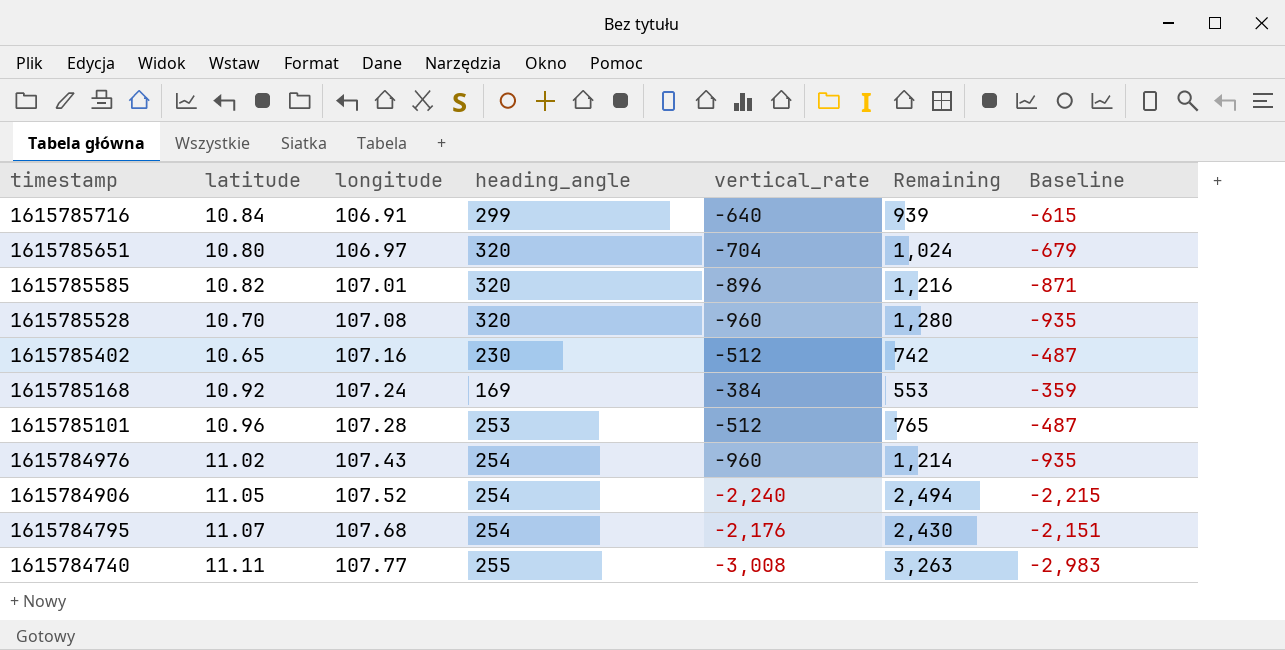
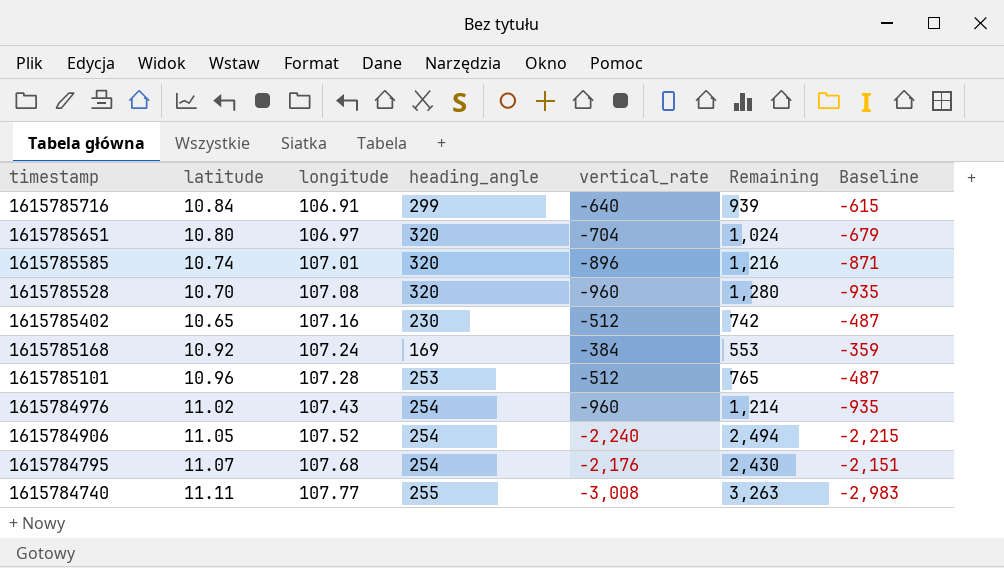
1615785585 | latitude: 10.82 -> 10.74

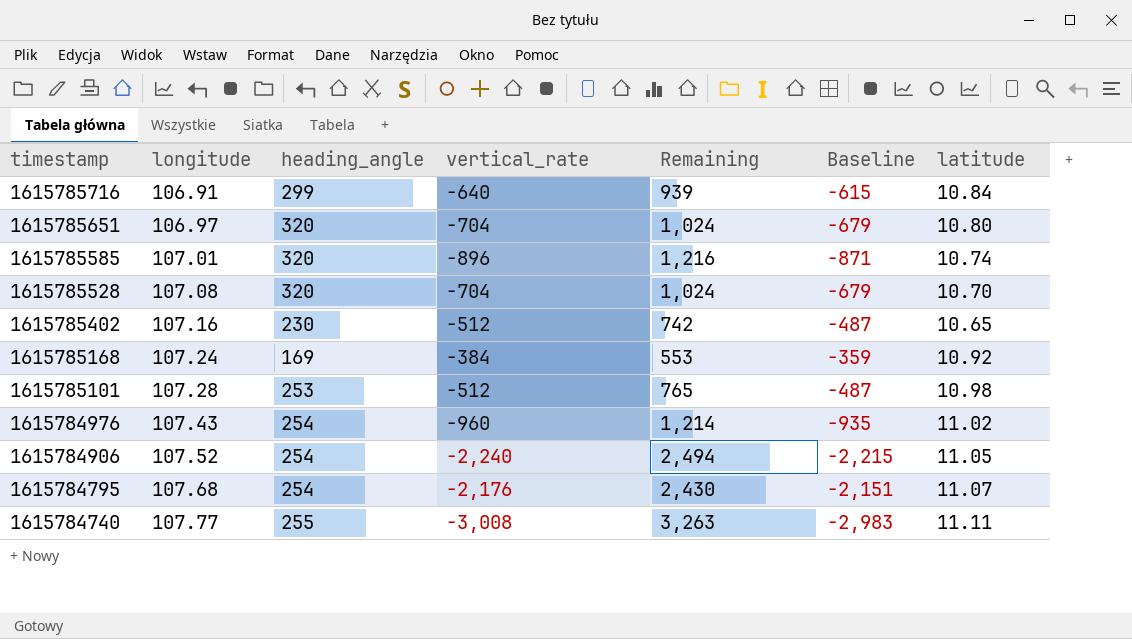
column latitude | position: 2 -> 7
1615785528 | vertical_rate: -960 -> -704
1615785528 | Remaining: 1,280 -> 1,024
1615785528 | Baseline: -935 -> -679
1615785101 | latitude: 10.96 -> 10.98

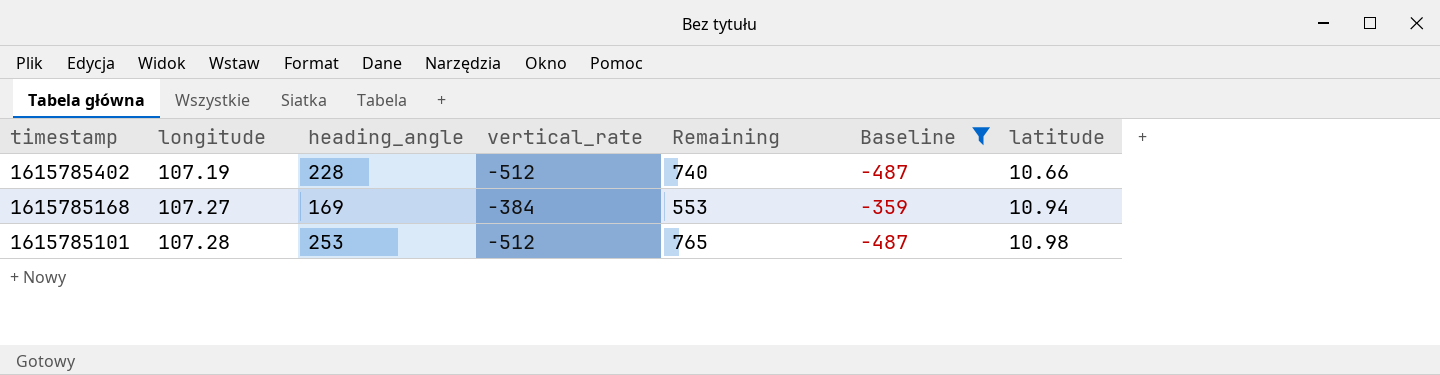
filter: none -> Baseline >= -487
1615785402 | longitude: 107.16 -> 107.19
1615785402 | heading_angle: 230 -> 228
1615785402 | Remaining: 742 -> 740
1615785402 | latitude: 10.65 -> 10.66
1615785168 | longitude: 107.24 -> 107.27
1615785168 | latitude: 10.92 -> 10.94

